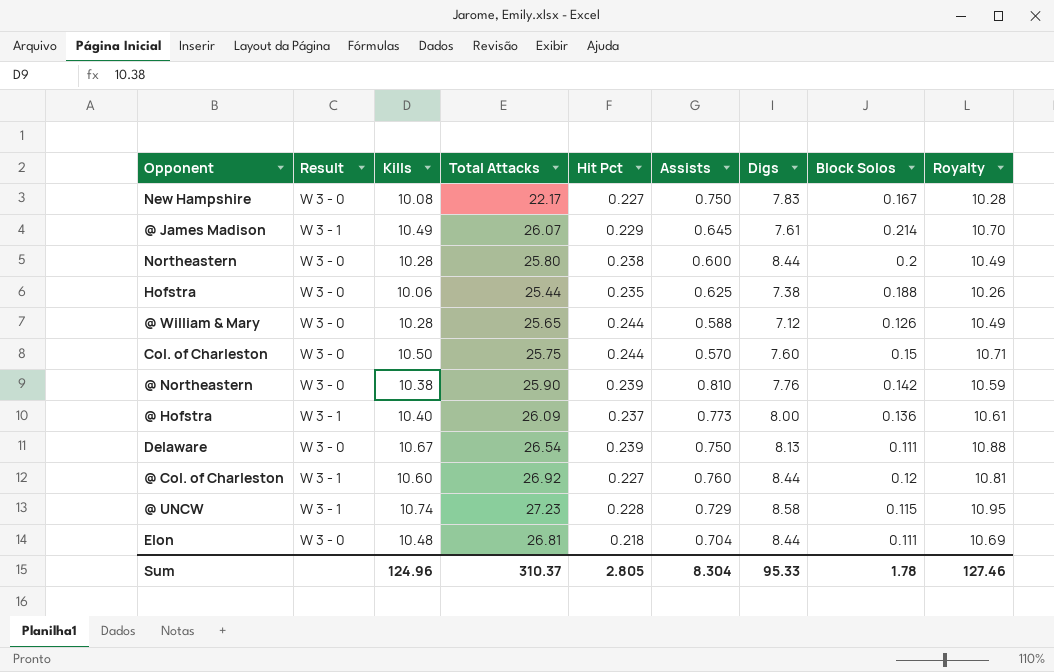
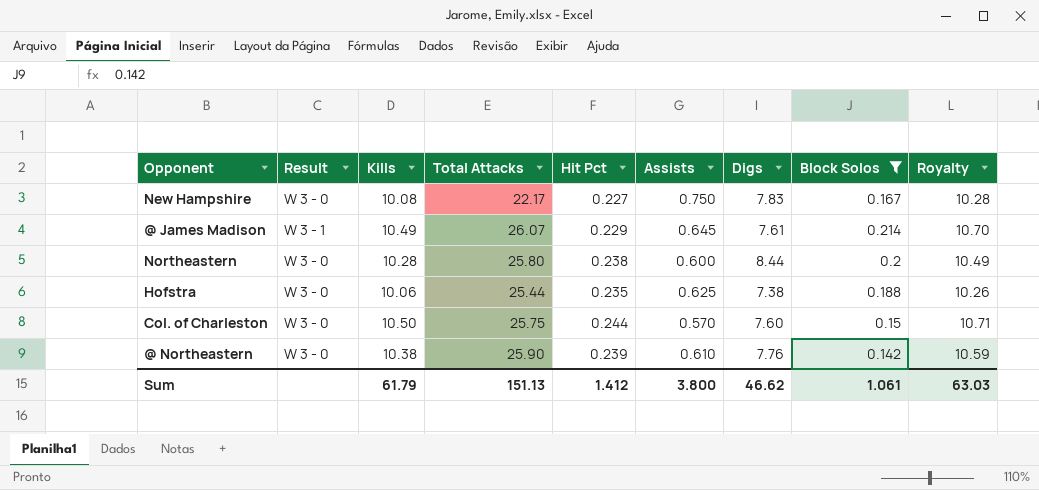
filter: none -> Block Solos >= 0.142
@ Northeastern | Assists: 0.810 -> 0.610
Sum | Kills: 124.96 -> 61.79
Sum | Total Attacks: 310.37 -> 151.13
Sum | Hit Pct: 2.805 -> 1.412
Sum | Assists: 8.304 -> 3.800
Sum | Digs: 95.33 -> 46.62
Sum | Block Solos: 1.78 -> 1.061
Sum | Royalty: 127.46 -> 63.03

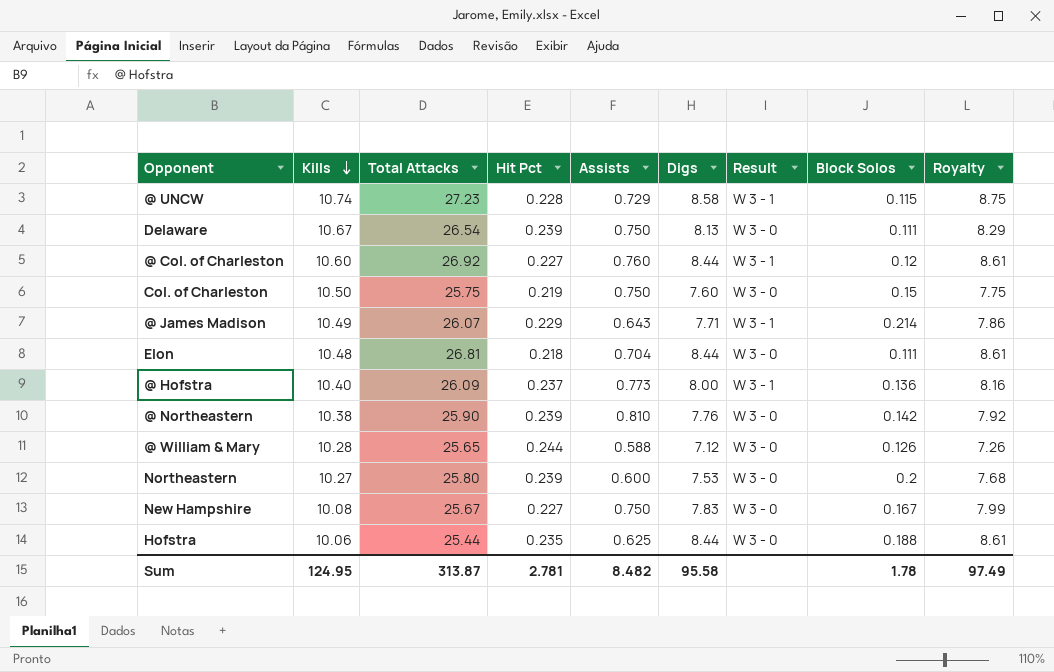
filter: Block Solos >= 0.142 -> none
row order: none -> Kills descending
column Result | position: 2 -> 7
column Royalty | formula: [Kills] * 1.02 -> [Digs] * 1.02
Col. of Charleston | Hit Pct: 0.244 -> 0.219
Col. of Charleston | Assists: 0.570 -> 0.750
@ James Madison | Assists: 0.645 -> 0.643
@ James Madison | Digs: 7.61 -> 7.71
@ Northeastern | Assists: 0.610 -> 0.810
Northeastern | Kills: 10.28 -> 10.27
Northeastern | Hit Pct: 0.238 -> 0.239
Northeastern | Digs: 8.44 -> 7.53
New Hampshire | Total Attacks: 22.17 -> 25.67
Hofstra | Digs: 7.38 -> 8.44
Sum | Kills: 61.79 -> 124.95
Sum | Total Attacks: 151.13 -> 313.87
Sum | Hit Pct: 1.412 -> 2.781
Sum | Assists: 3.800 -> 8.482
Sum | Digs: 46.62 -> 95.58
Sum | Block Solos: 1.061 -> 1.78
Sum | Royalty: 63.03 -> 97.49

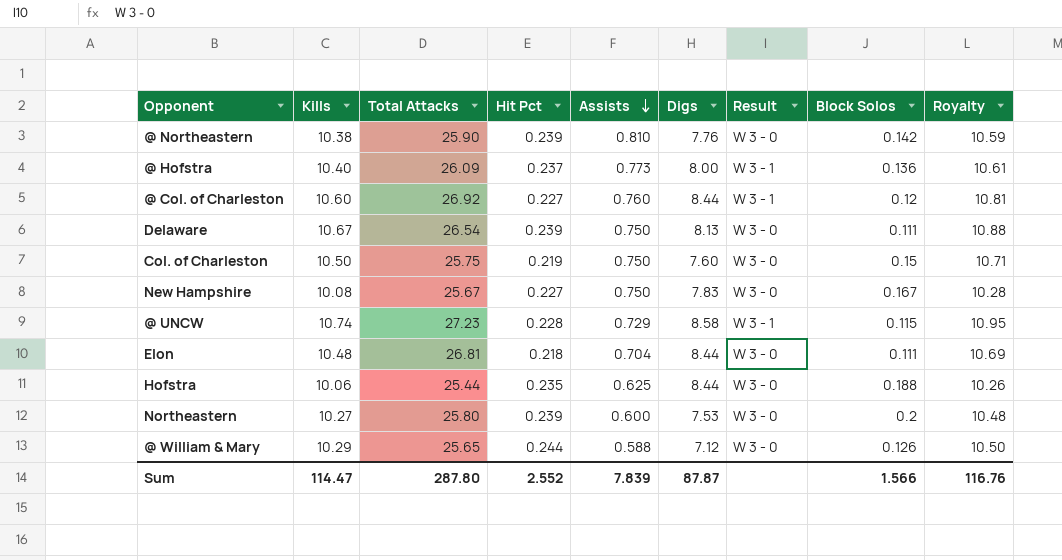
row order: Kills descending -> Assists descending
column Royalty | formula: [Digs] * 1.02 -> [Kills] * 1.02
row @ James Madison: 10.49 | 26.07 | 0.229 | 0.643 | 7.71 | W 3 - 1 | 0.214 | 7.86 -> none
@ William & Mary | Kills: 10.28 -> 10.29
Sum | Kills: 124.95 -> 114.47
Sum | Total Attacks: 313.87 -> 287.80
Sum | Hit Pct: 2.781 -> 2.552
Sum | Assists: 8.482 -> 7.839
Sum | Digs: 95.58 -> 87.87
Sum | Block Solos: 1.78 -> 1.566
Sum | Royalty: 97.49 -> 116.76

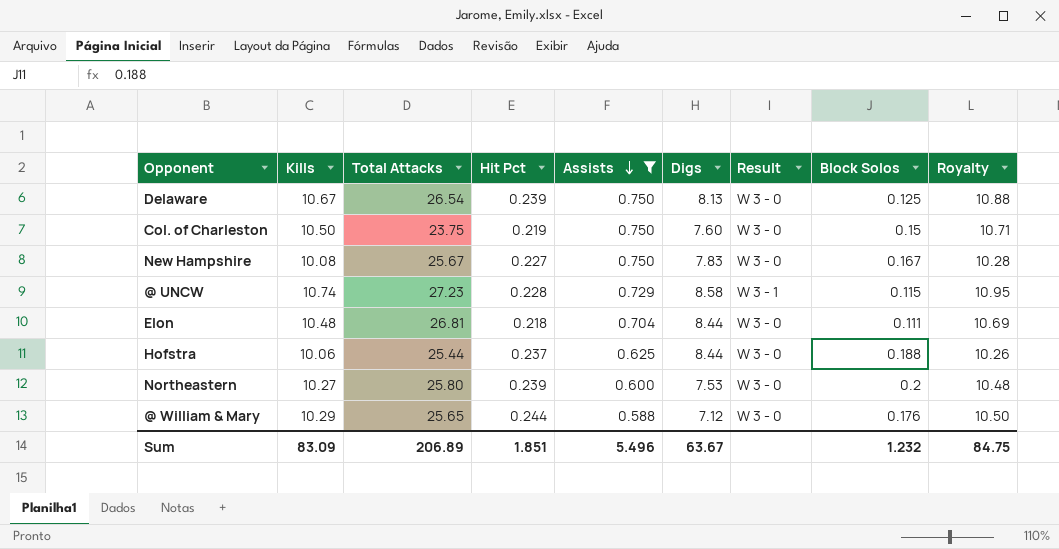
filter: none -> Assists <= 0.750
Delaware | Block Solos: 0.111 -> 0.125
Col. of Charleston | Total Attacks: 25.75 -> 23.75
Hofstra | Hit Pct: 0.235 -> 0.237
@ William & Mary | Block Solos: 0.126 -> 0.176
Sum | Kills: 114.47 -> 83.09
Sum | Total Attacks: 287.80 -> 206.89
Sum | Hit Pct: 2.552 -> 1.851
Sum | Assists: 7.839 -> 5.496
Sum | Digs: 87.87 -> 63.67
Sum | Block Solos: 1.566 -> 1.232
Sum | Royalty: 116.76 -> 84.75

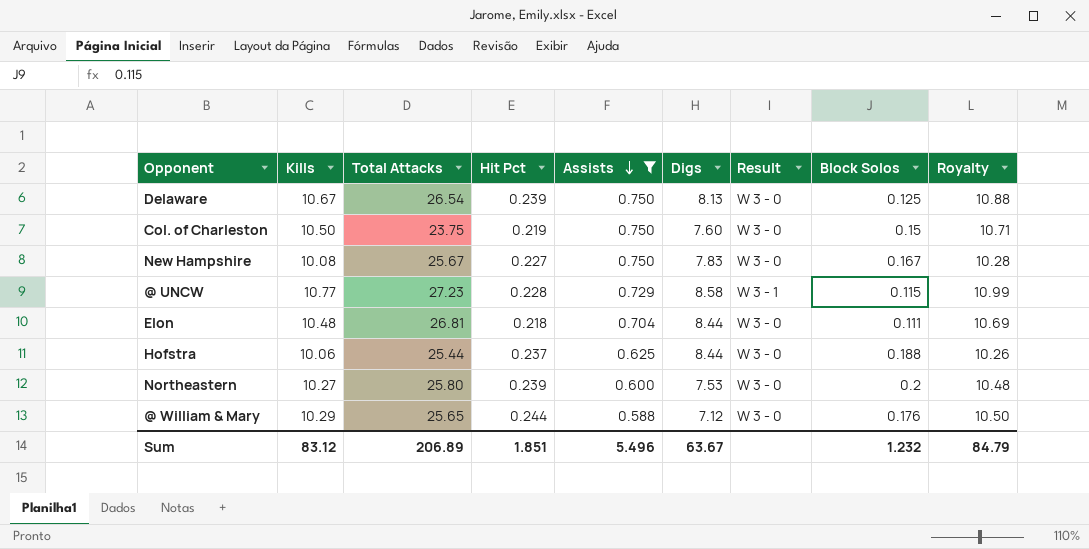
@ UNCW | Kills: 10.74 -> 10.77
@ UNCW | Royalty: 10.95 -> 10.99
Sum | Kills: 83.09 -> 83.12
Sum | Royalty: 84.75 -> 84.79

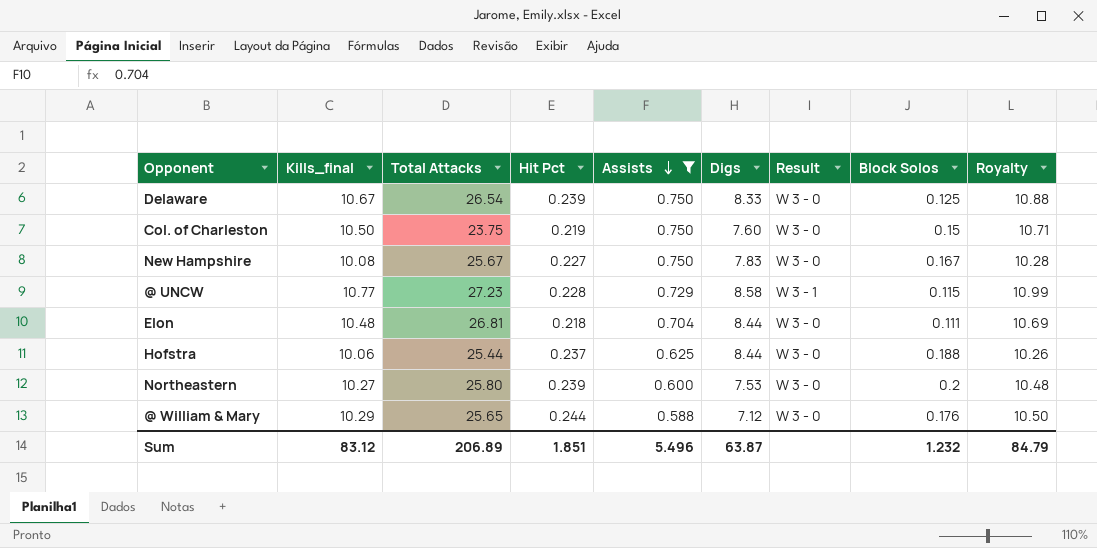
column name: Kills -> Kills_final
Delaware | Digs: 8.13 -> 8.33
Sum | Digs: 63.67 -> 63.87

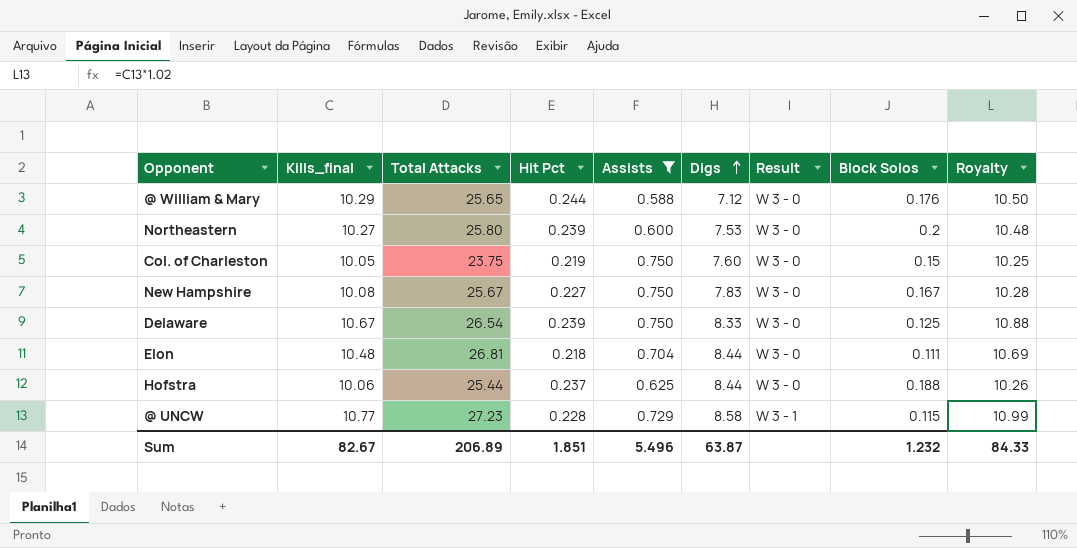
row order: Assists descending -> Digs ascending
Col. of Charleston | Kills_final: 10.50 -> 10.05
Col. of Charleston | Royalty: 10.71 -> 10.25
Sum | Kills_final: 83.12 -> 82.67
Sum | Royalty: 84.79 -> 84.33

